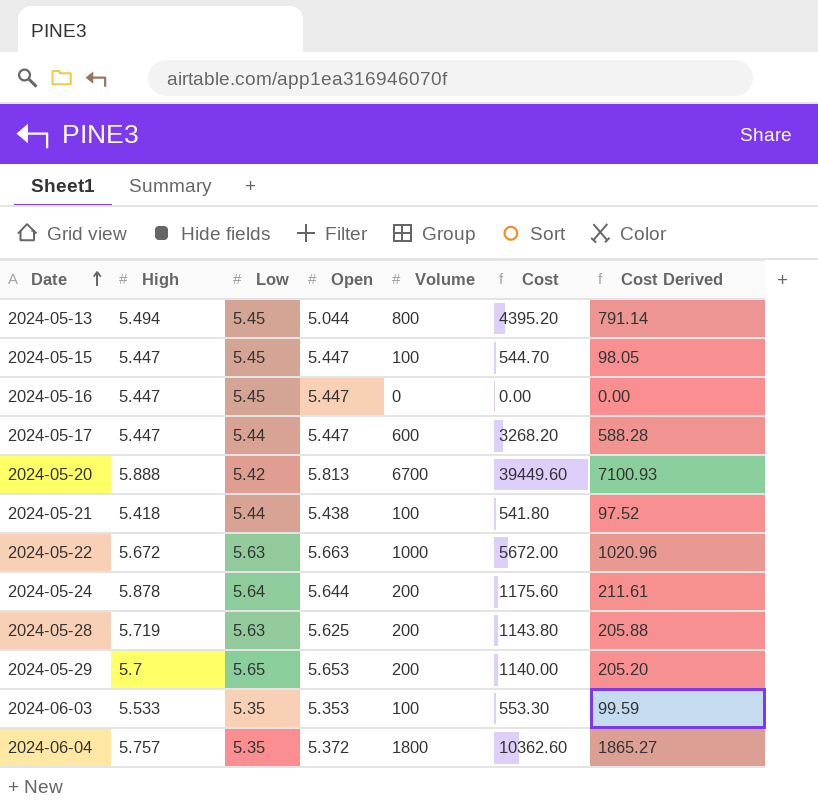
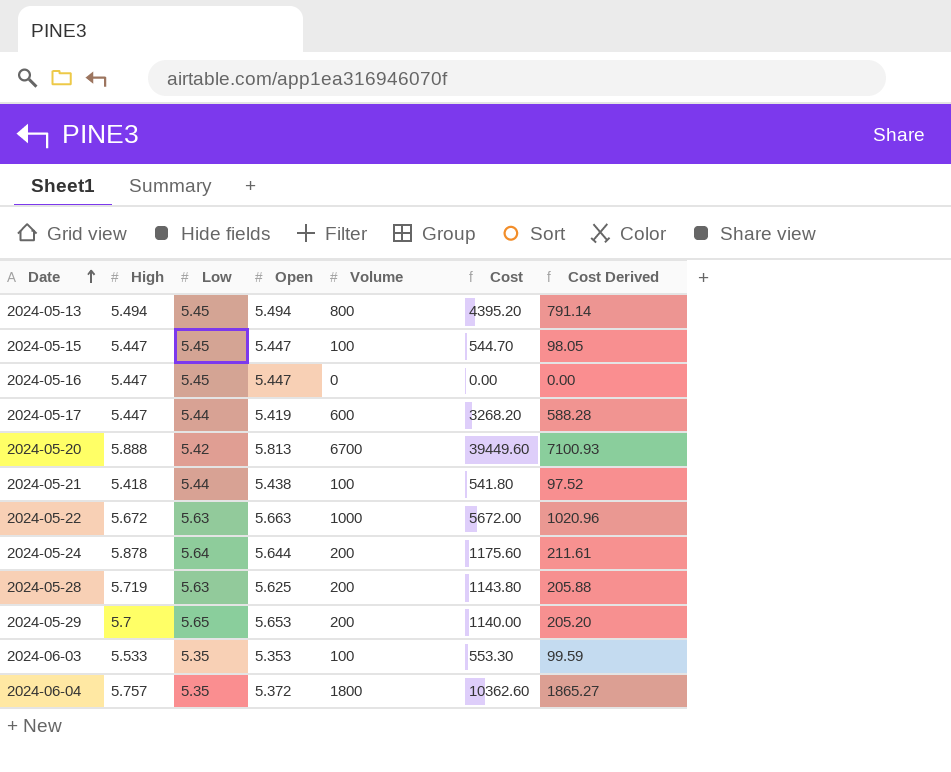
2024-05-13 | Open: 5.044 -> 5.494
2024-05-17 | Open: 5.447 -> 5.419

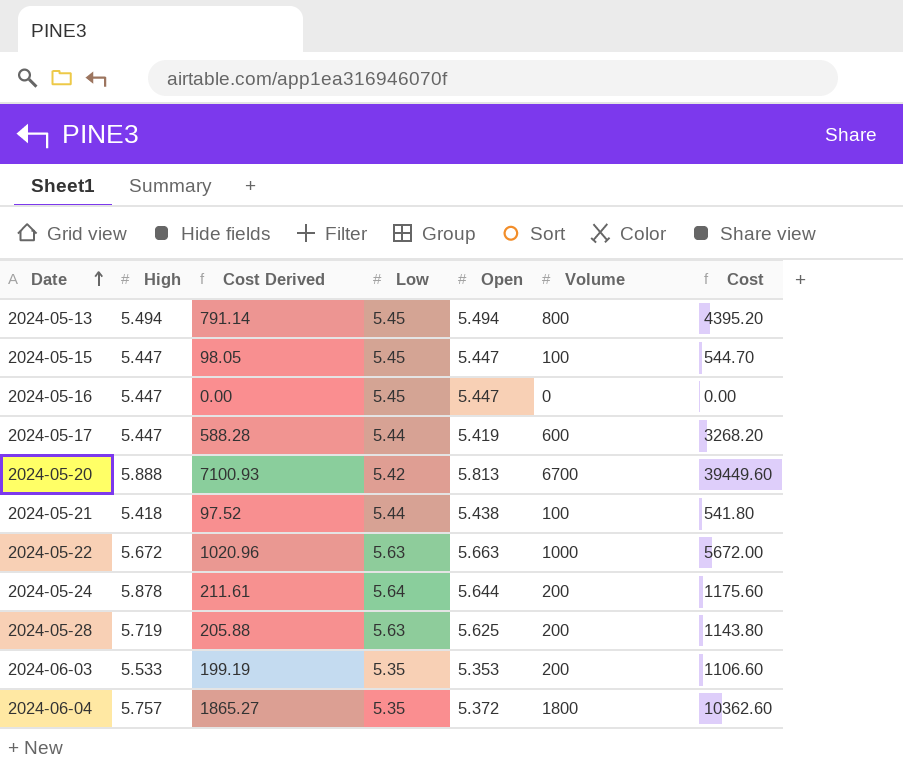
column Cost Derived | position: 7 -> 3
row 2024-05-29: 5.7 | 5.65 | 5.653 | 200 | 1140.00 | 205.20 -> none
2024-06-03 | Cost Derived: 99.59 -> 199.19
2024-06-03 | Volume: 100 -> 200
2024-06-03 | Cost: 553.30 -> 1106.60

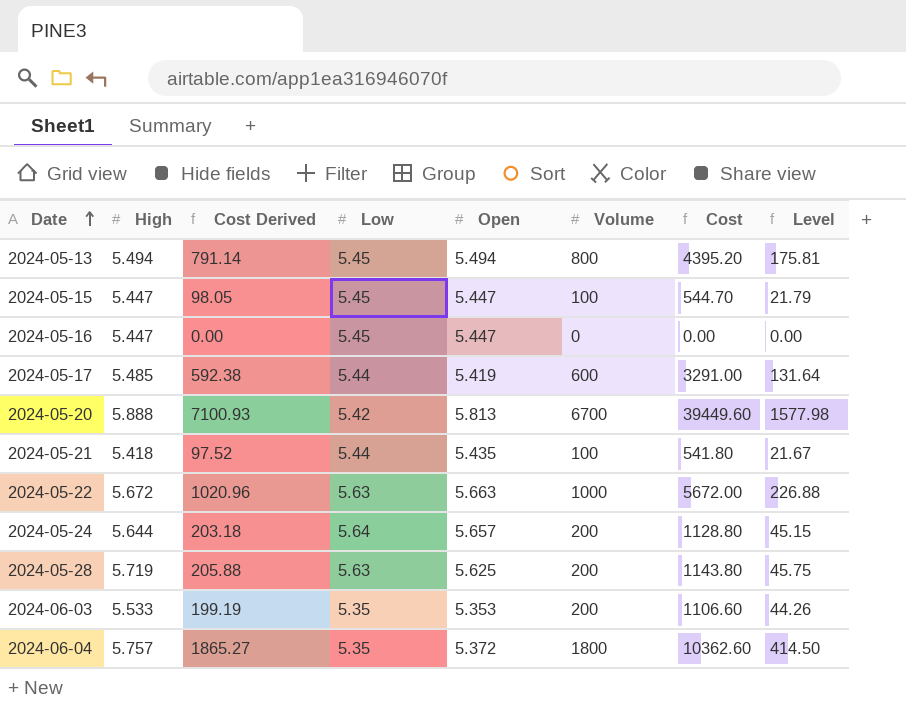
column Level | formula: none -> [Cost] * 0.04
2024-05-17 | High: 5.447 -> 5.485
2024-05-17 | Cost Derived: 588.28 -> 592.38
2024-05-17 | Cost: 3268.20 -> 3291.00
2024-05-21 | Open: 5.438 -> 5.435
2024-05-24 | High: 5.878 -> 5.644
2024-05-24 | Cost Derived: 211.61 -> 203.18
2024-05-24 | Open: 5.644 -> 5.657
2024-05-24 | Cost: 1175.60 -> 1128.80

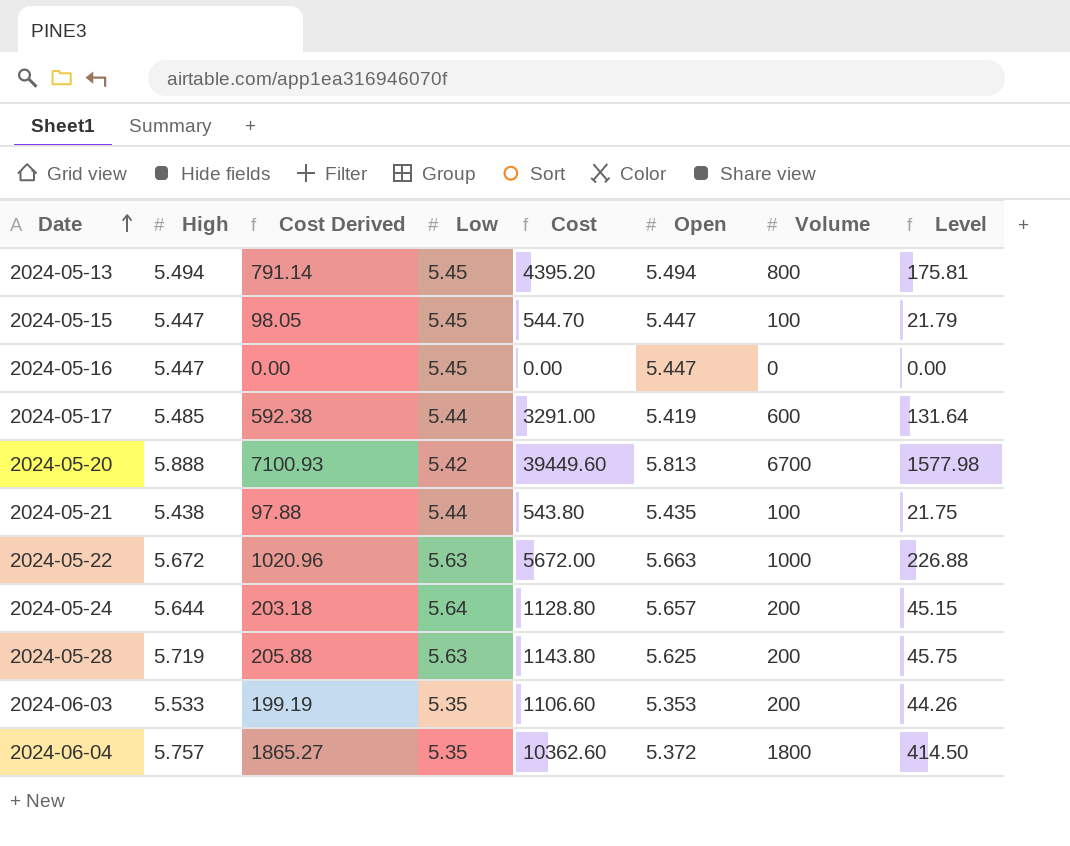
column Cost | position: 7 -> 5
2024-05-21 | High: 5.418 -> 5.438
2024-05-21 | Cost Derived: 97.52 -> 97.88
2024-05-21 | Cost: 541.80 -> 543.80
2024-05-21 | Level: 21.67 -> 21.75

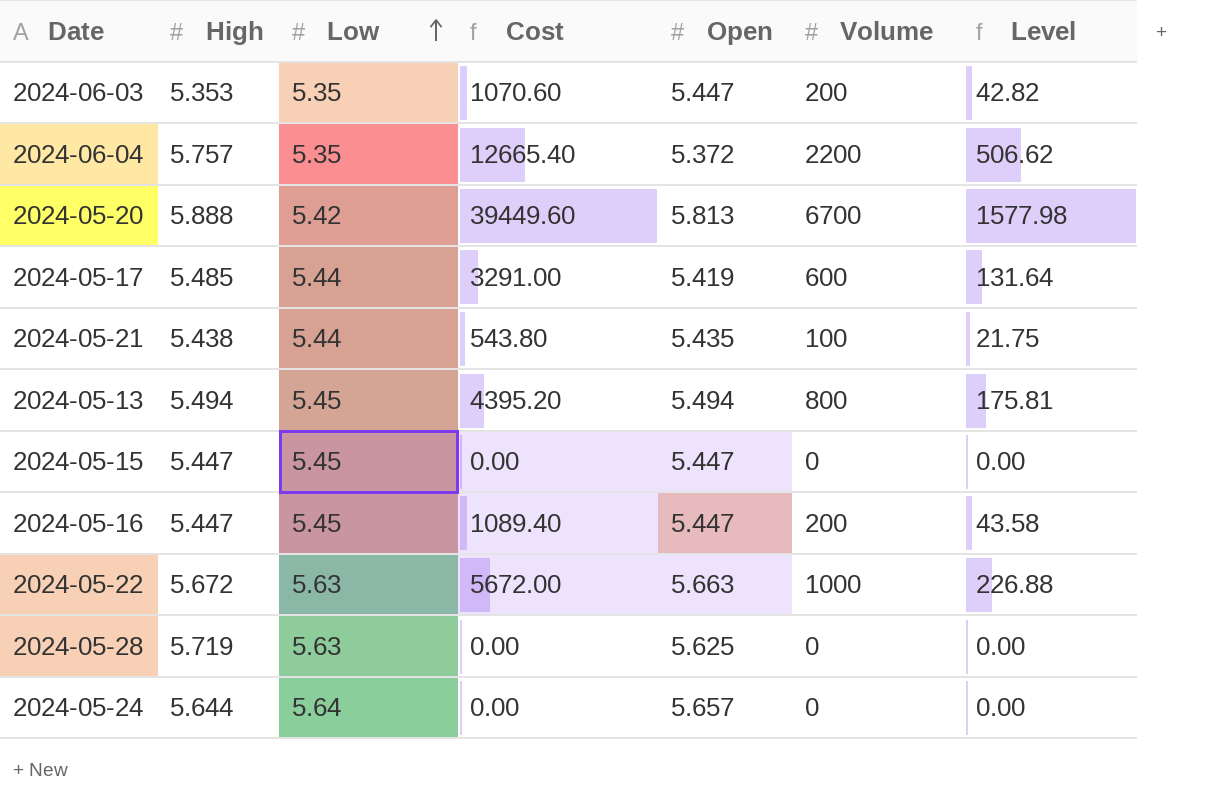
row order: Date ascending -> Low ascending
column Cost Derived | formula: [Cost] * 0.18 -> none
2024-06-03 | High: 5.533 -> 5.353
2024-06-03 | Cost: 1106.60 -> 1070.60
2024-06-03 | Open: 5.353 -> 5.447
2024-06-03 | Level: 44.26 -> 42.82
2024-06-04 | Cost: 10362.60 -> 12665.40
2024-06-04 | Volume: 1800 -> 2200
2024-06-04 | Level: 414.50 -> 506.62
2024-05-15 | Cost: 544.70 -> 0.00
2024-05-15 | Volume: 100 -> 0
2024-05-15 | Level: 21.79 -> 0.00
2024-05-16 | Cost: 0.00 -> 1089.40
2024-05-16 | Volume: 0 -> 200
2024-05-16 | Level: 0.00 -> 43.58
2024-05-28 | Cost: 1143.80 -> 0.00
2024-05-28 | Volume: 200 -> 0
2024-05-28 | Level: 45.75 -> 0.00
2024-05-24 | Cost: 1128.80 -> 0.00
2024-05-24 | Volume: 200 -> 0
2024-05-24 | Level: 45.15 -> 0.00

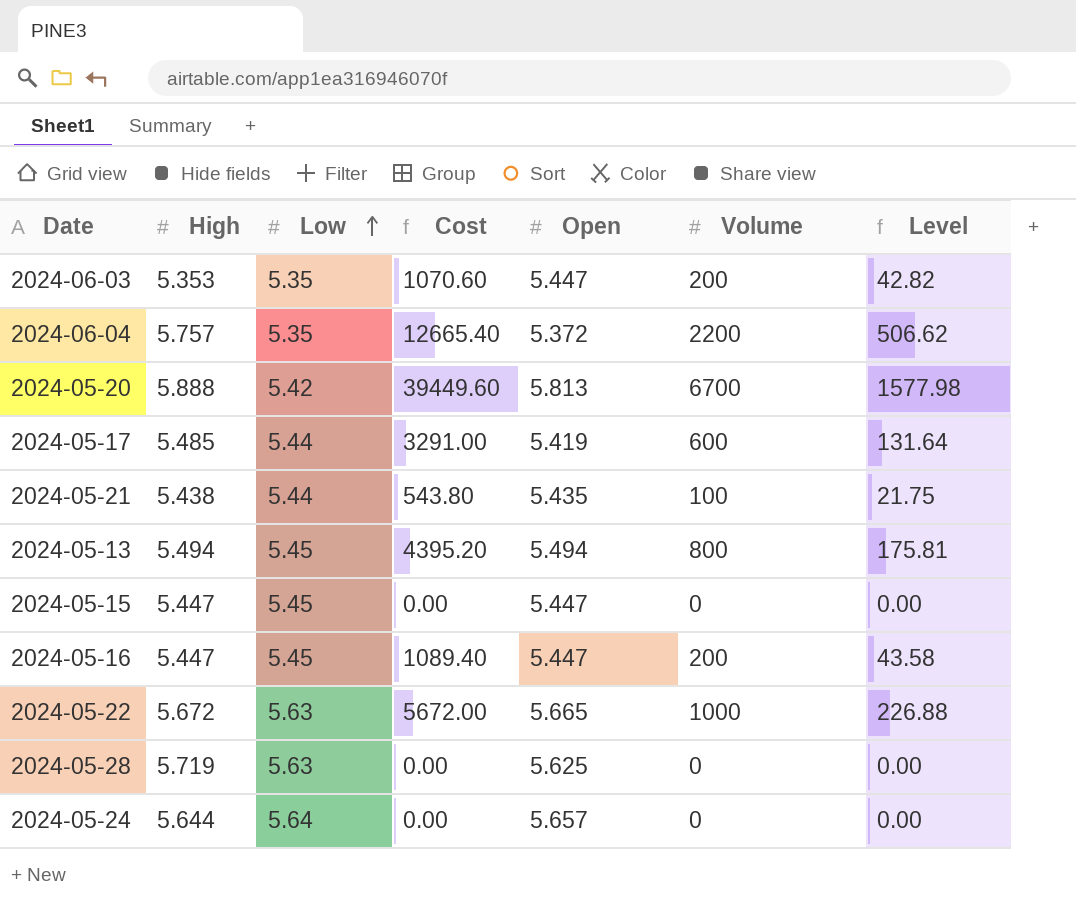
2024-05-22 | Open: 5.663 -> 5.665

